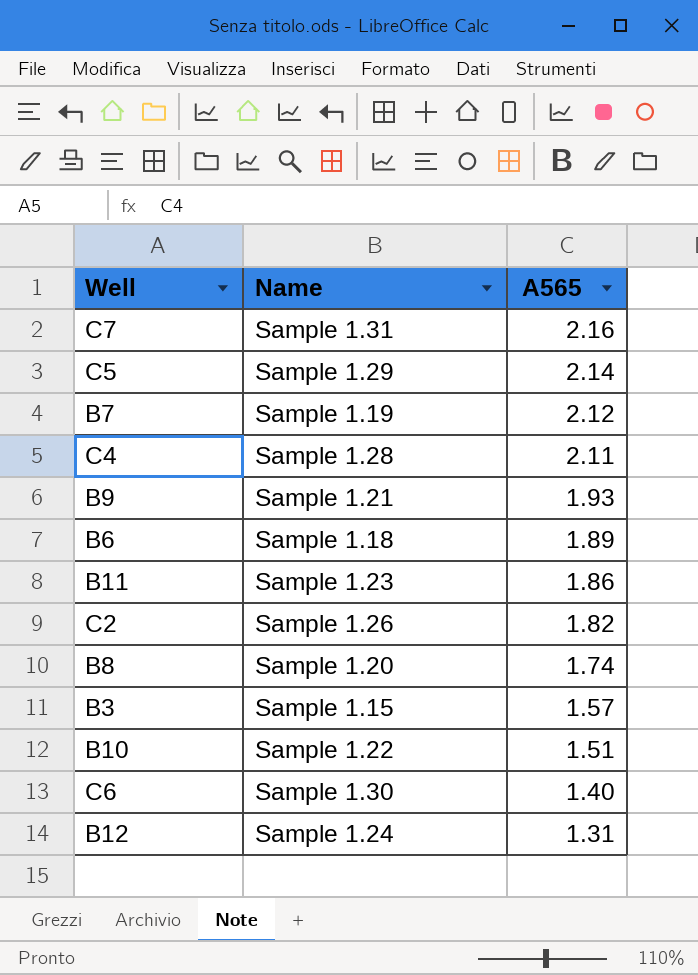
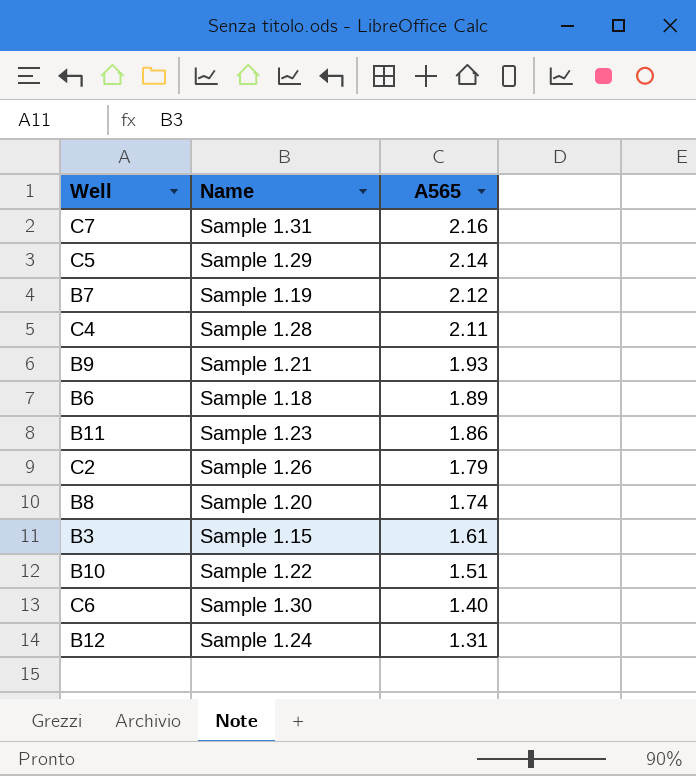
C2 | A565: 1.82 -> 1.79
B3 | A565: 1.57 -> 1.61

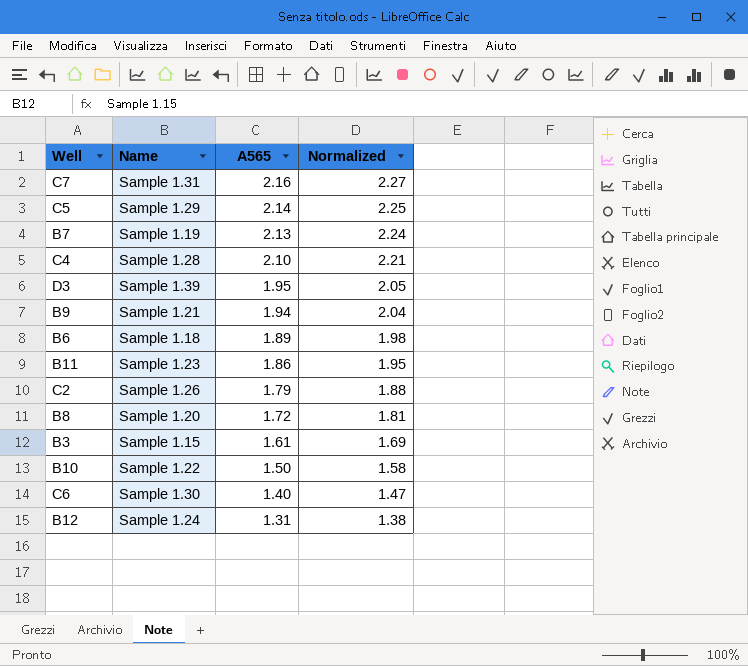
column Normalized | formula: none -> [A565] * 1.05
B7 | A565: 2.12 -> 2.13
C4 | A565: 2.11 -> 2.10
row D3: none -> Sample 1.39 | 1.95 | 2.05
B9 | A565: 1.93 -> 1.94
B8 | A565: 1.74 -> 1.72
B10 | A565: 1.51 -> 1.50

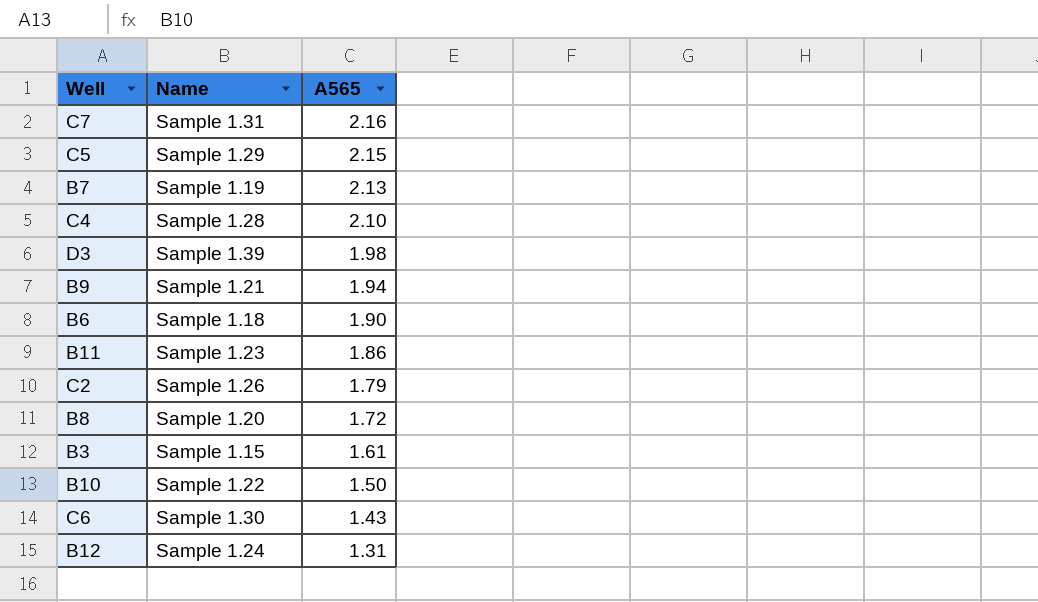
column Normalized | formula: [A565] * 1.05 -> none
C5 | A565: 2.14 -> 2.15
D3 | A565: 1.95 -> 1.98
B6 | A565: 1.89 -> 1.90
C6 | A565: 1.40 -> 1.43

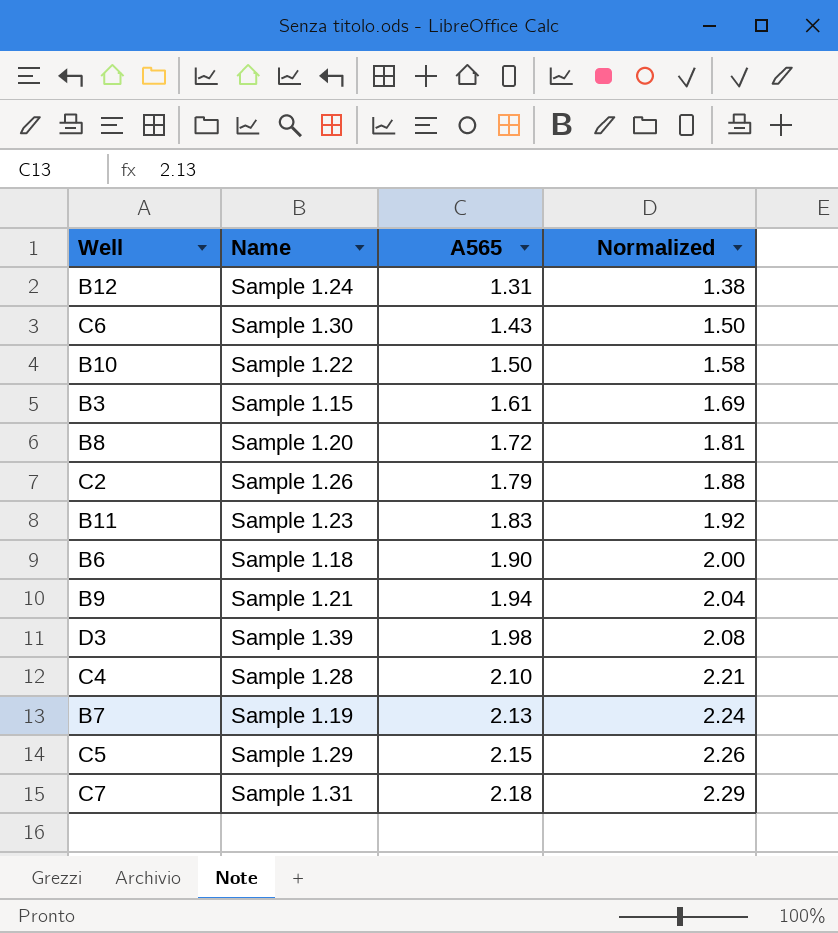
row order: A565 descending -> A565 ascending
column Normalized | formula: none -> [A565] * 1.05
B11 | A565: 1.86 -> 1.83
C7 | A565: 2.16 -> 2.18

